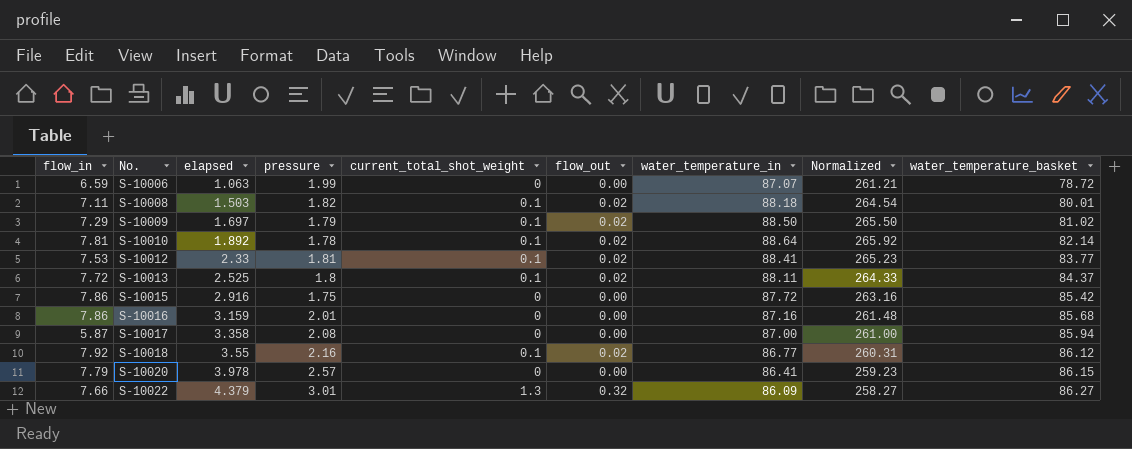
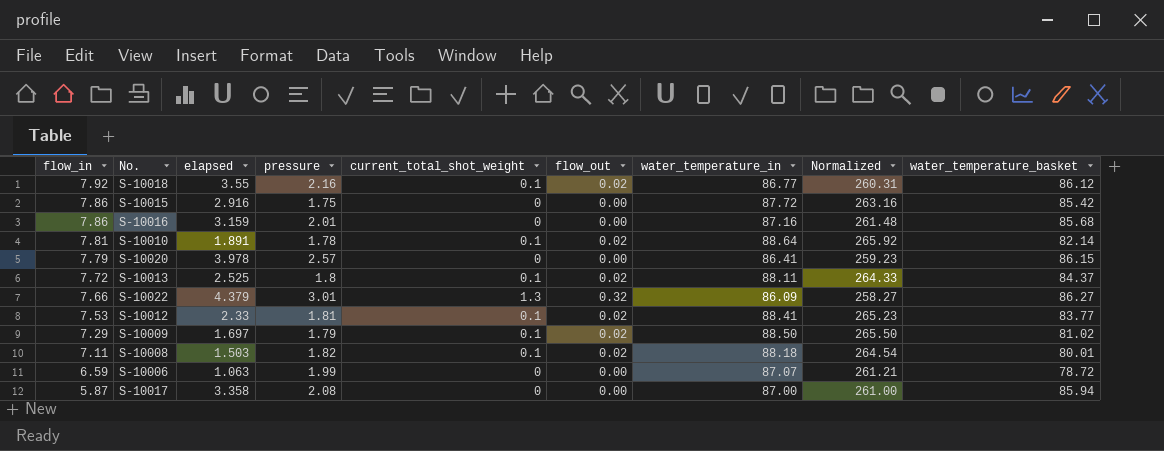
row order: No. ascending -> flow_in descending
S-10010 | elapsed: 1.892 -> 1.891

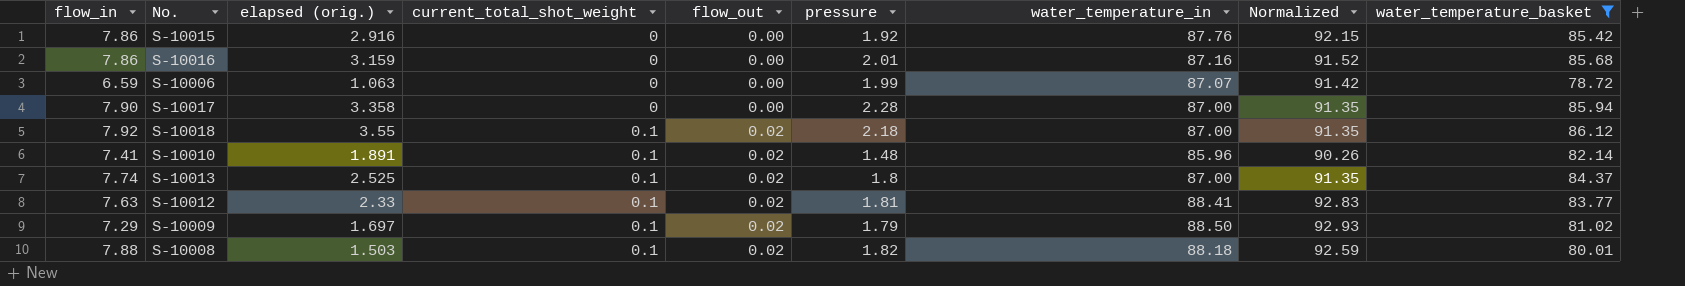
filter: none -> water_temperature_basket <= 86.12
row order: flow_in descending -> current_total_shot_weight ascending
column name: elapsed -> elapsed (orig.)
column pressure | position: 4 -> 6
column Normalized | formula: [water_temperature_in] * 3 -> [water_temperature_in] * 1.05
S-10015 | pressure: 1.75 -> 1.92
S-10015 | water_temperature_in: 87.72 -> 87.76
S-10017 | flow_in: 5.87 -> 7.90
S-10017 | pressure: 2.08 -> 2.28
S-10018 | pressure: 2.16 -> 2.18
S-10018 | water_temperature_in: 86.77 -> 87.00
S-10010 | flow_in: 7.81 -> 7.41
S-10010 | pressure: 1.78 -> 1.48
S-10010 | water_temperature_in: 88.64 -> 85.96
S-10013 | flow_in: 7.72 -> 7.74
S-10013 | water_temperature_in: 88.11 -> 87.00
S-10012 | flow_in: 7.53 -> 7.63
S-10008 | flow_in: 7.11 -> 7.88

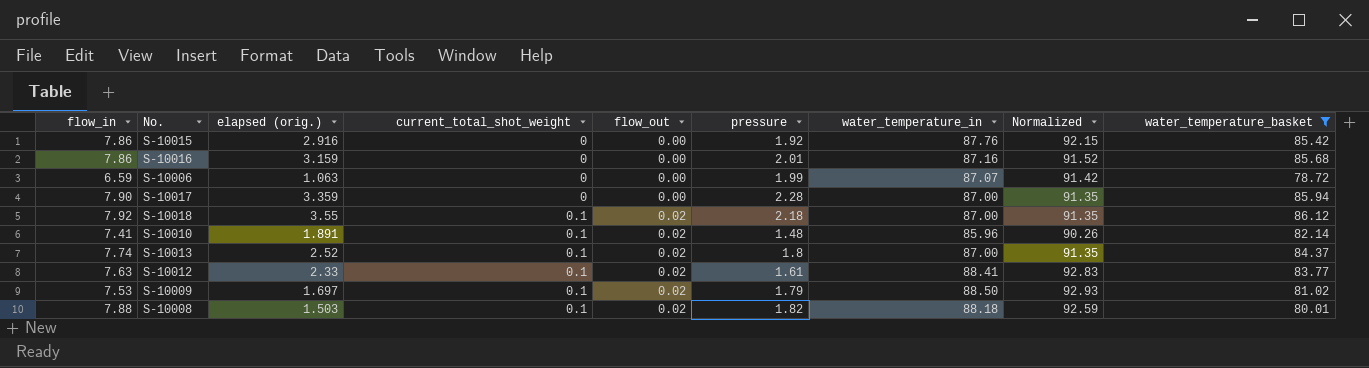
S-10017 | elapsed (orig.): 3.358 -> 3.359
S-10013 | elapsed (orig.): 2.525 -> 2.52
S-10012 | pressure: 1.81 -> 1.61
S-10009 | flow_in: 7.29 -> 7.53

